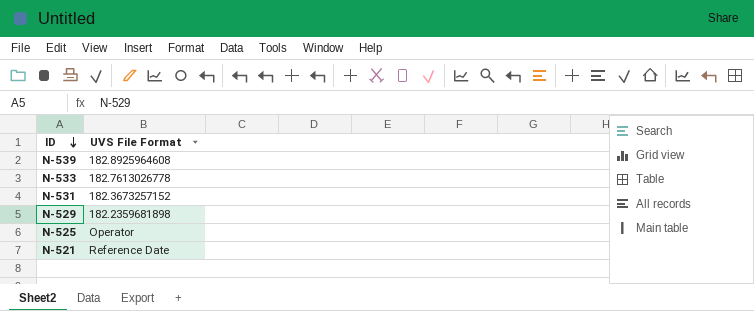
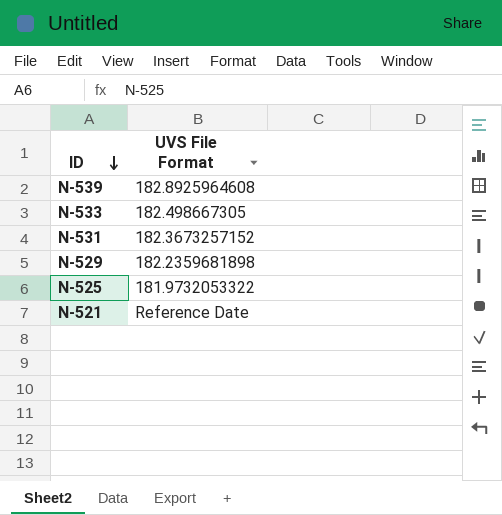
N-533 | UVS File Format: 182.7613026778 -> 182.498667305
N-525 | UVS File Format: Operator -> 181.9732053322

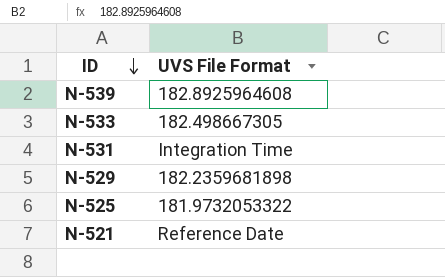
N-531 | UVS File Format: 182.3673257152 -> Integration Time

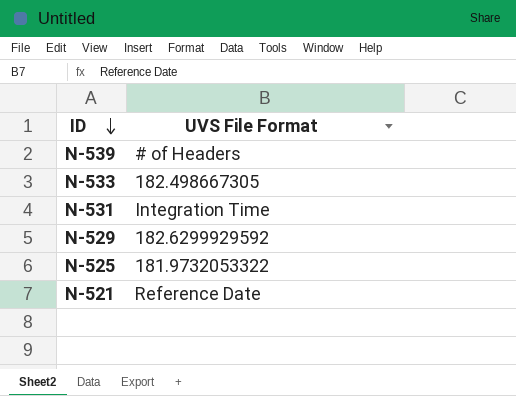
N-539 | UVS File Format: 182.8925964608 -> # of Headers
N-529 | UVS File Format: 182.2359681898 -> 182.6299929592

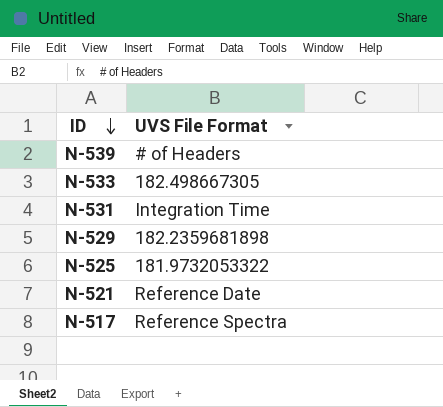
N-529 | UVS File Format: 182.6299929592 -> 182.2359681898
row N-517: none -> Reference Spectra

